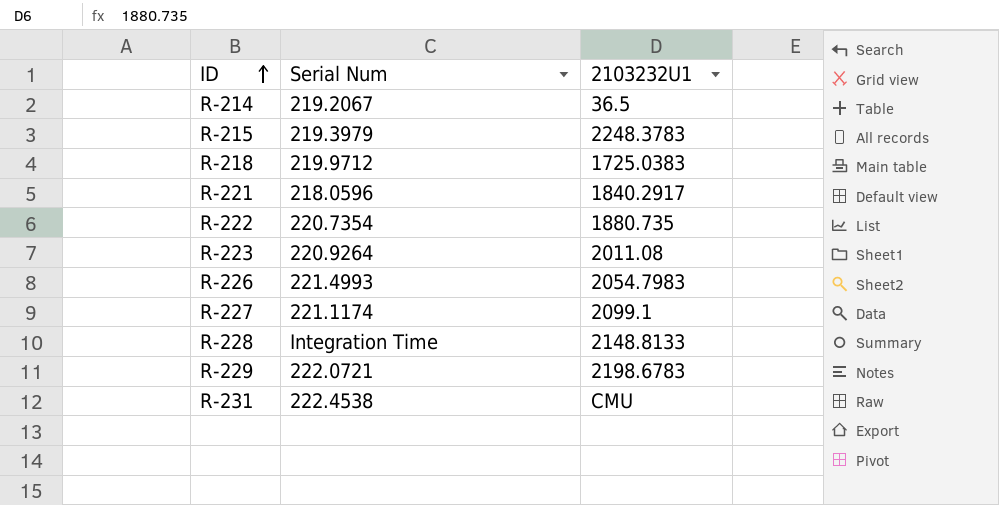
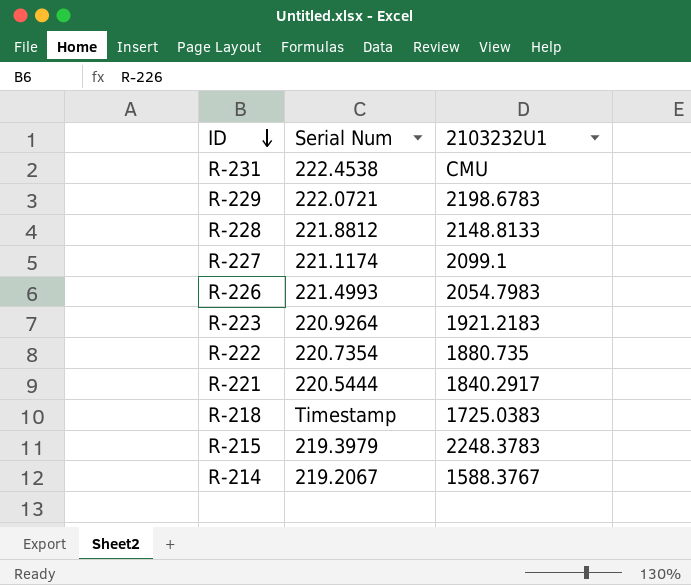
row order: ID ascending -> ID descending
R-228 | Serial Num: Integration Time -> 221.8812
R-223 | 2103232U1: 2011.08 -> 1921.2183
R-221 | Serial Num: 218.0596 -> 220.5444
R-218 | Serial Num: 219.9712 -> Timestamp
R-214 | 2103232U1: 36.5 -> 1588.3767

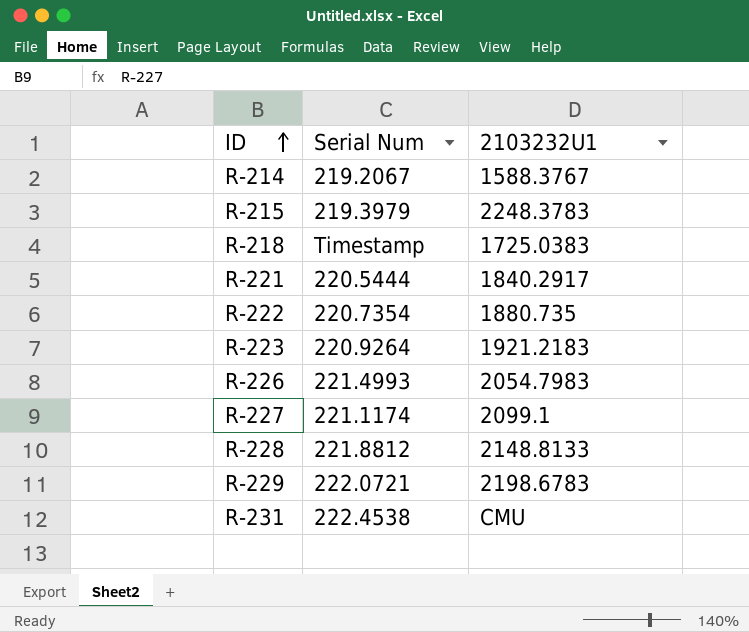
row order: ID descending -> ID ascending

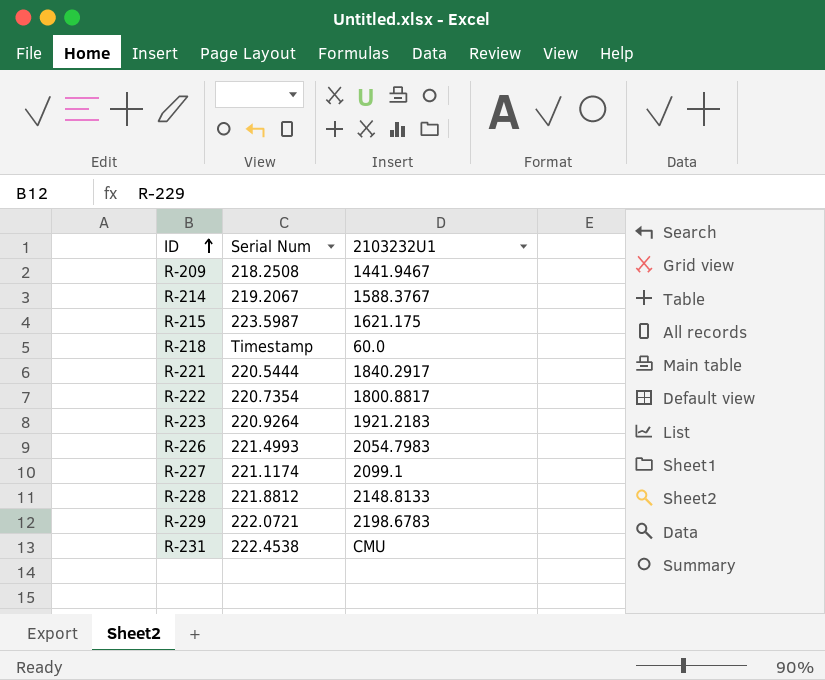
row R-209: none -> 218.2508 | 1441.9467
R-215 | Serial Num: 219.3979 -> 223.5987
R-215 | 2103232U1: 2248.3783 -> 1621.175
R-218 | 2103232U1: 1725.0383 -> 60.0
R-222 | 2103232U1: 1880.735 -> 1800.8817

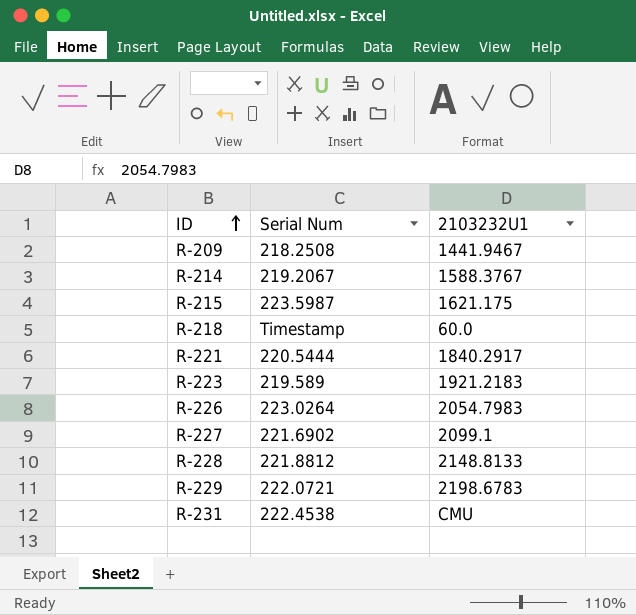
row R-222: 220.7354 | 1800.8817 -> none
R-223 | Serial Num: 220.9264 -> 219.589
R-226 | Serial Num: 221.4993 -> 223.0264
R-227 | Serial Num: 221.1174 -> 221.6902

